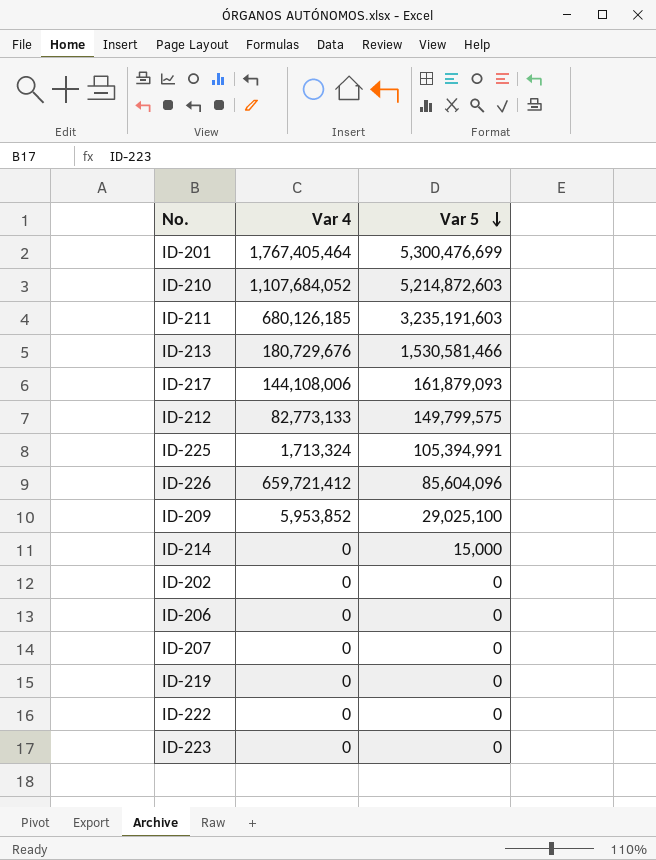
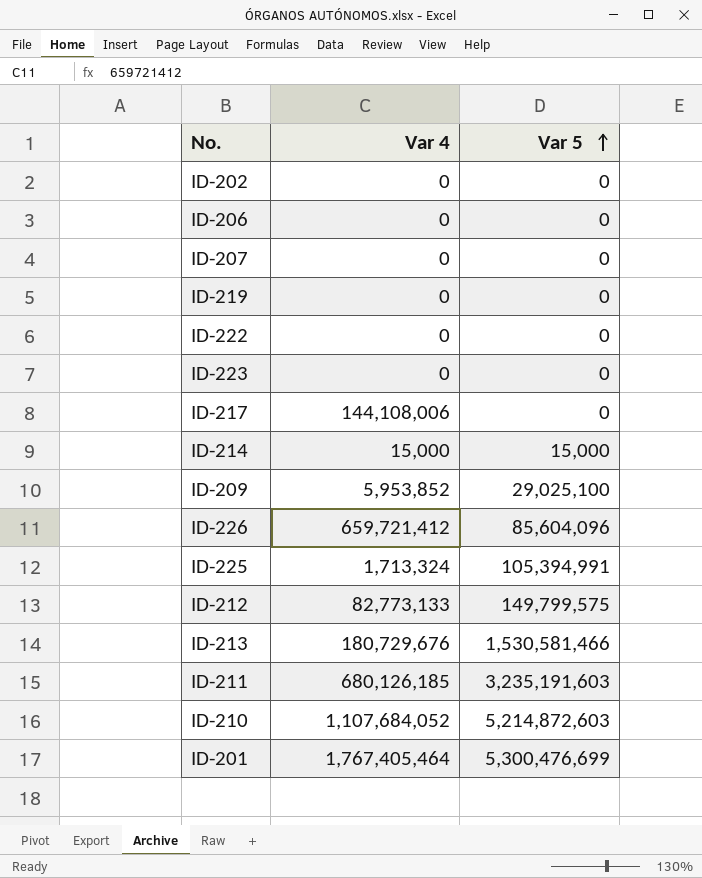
row order: Var 5 descending -> Var 5 ascending
ID-217 | Var 5: 161,879,093 -> 0
ID-214 | Var 4: 0 -> 15,000

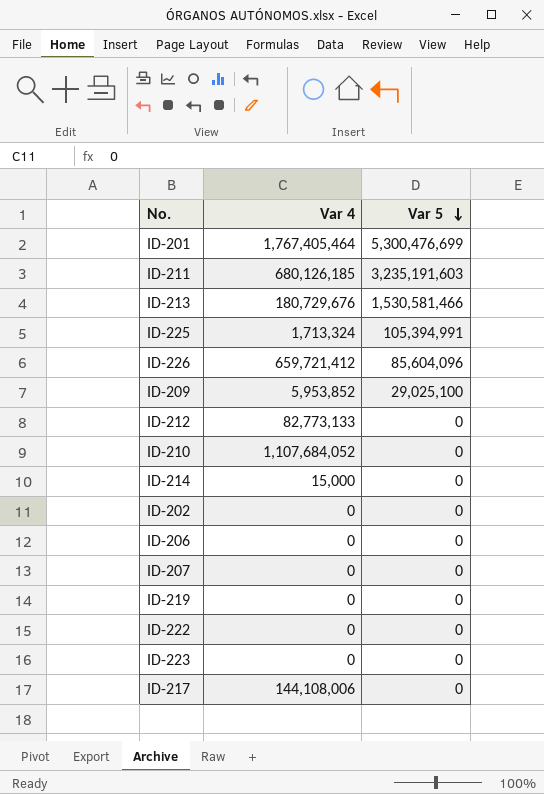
row order: Var 5 ascending -> Var 5 descending
ID-212 | Var 5: 149,799,575 -> 0
ID-210 | Var 5: 5,214,872,603 -> 0
ID-214 | Var 5: 15,000 -> 0

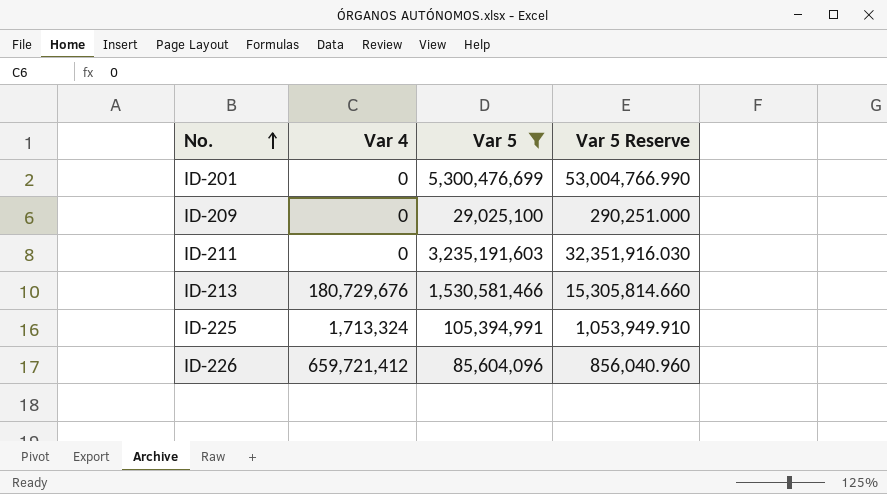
filter: none -> Var 5 != 0
row order: Var 5 descending -> No. ascending
column Var 5 Reserve | formula: none -> [Var 5] * 0.01
ID-201 | Var 4: 1,767,405,464 -> 0
ID-209 | Var 4: 5,953,852 -> 0
ID-211 | Var 4: 680,126,185 -> 0

